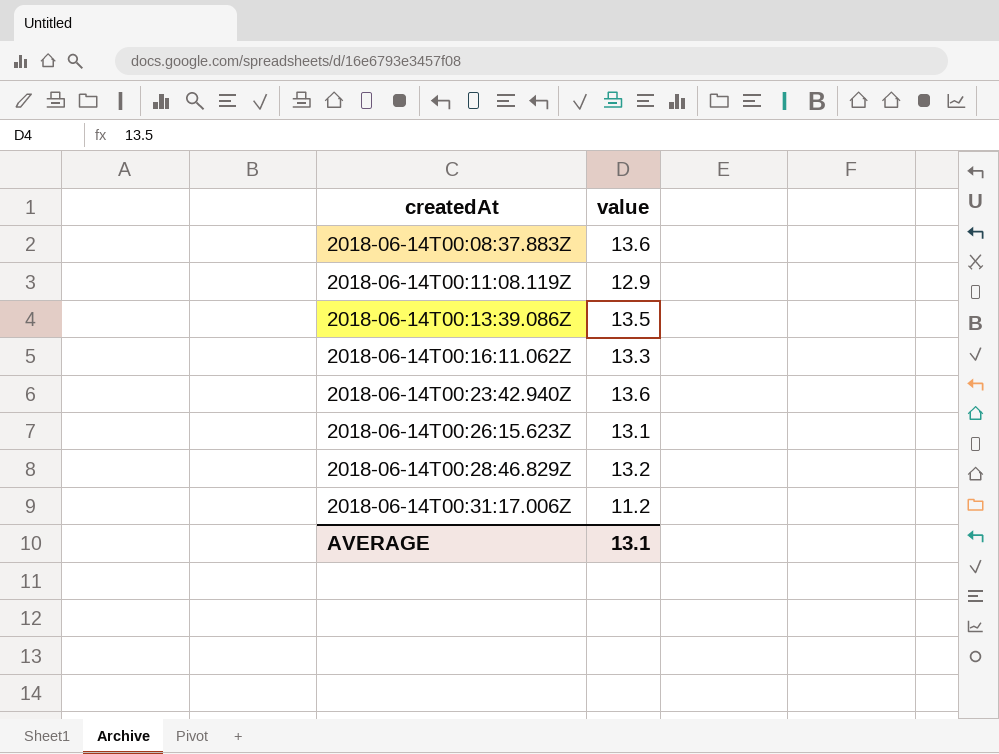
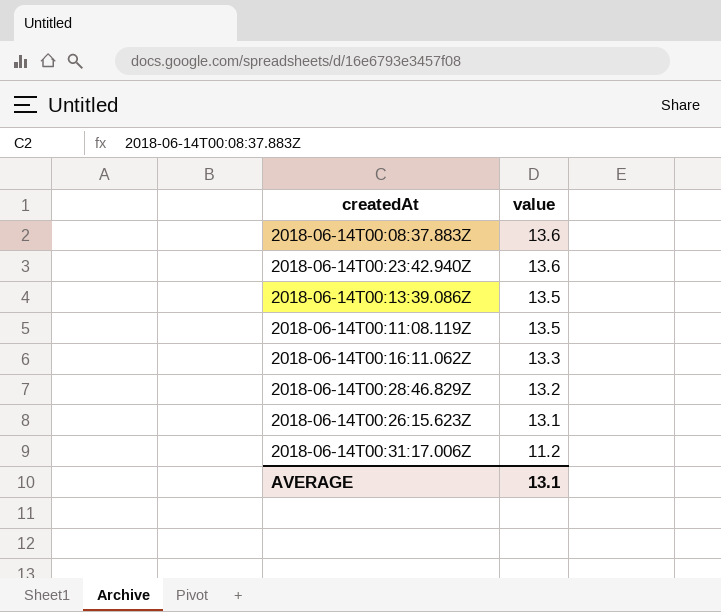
row order: createdAt ascending -> value descending
2018-06-14T00:11:08.119Z | value: 12.9 -> 13.5

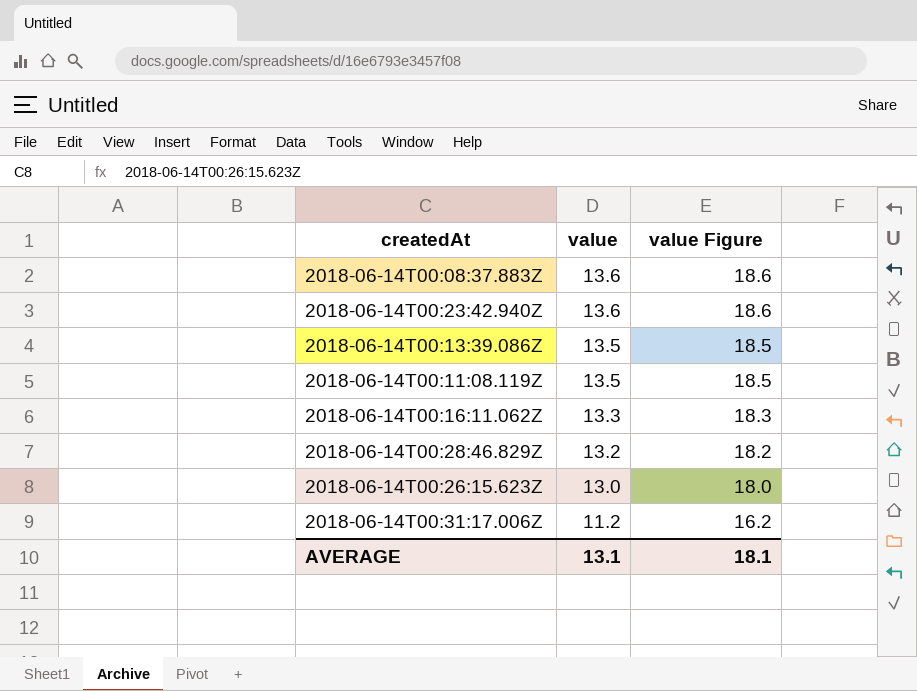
column value Figure | formula: none -> [value] + 5
2018-06-14T00:26:15.623Z | value: 13.1 -> 13.0

